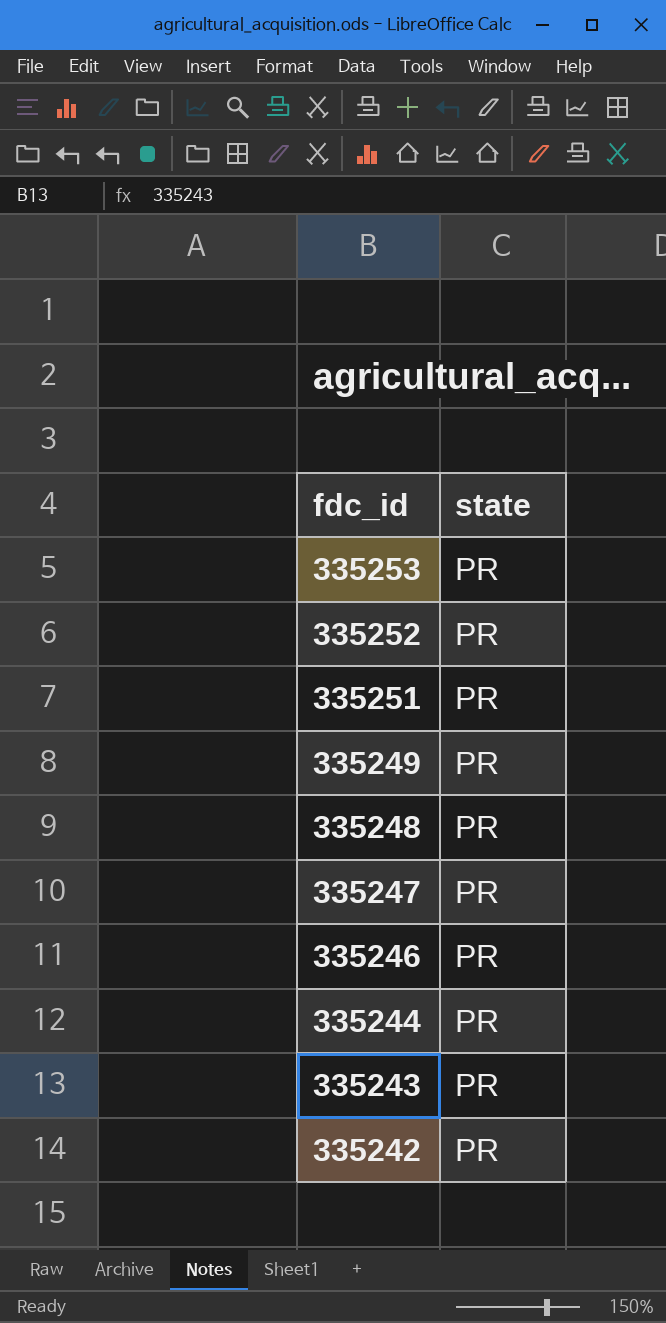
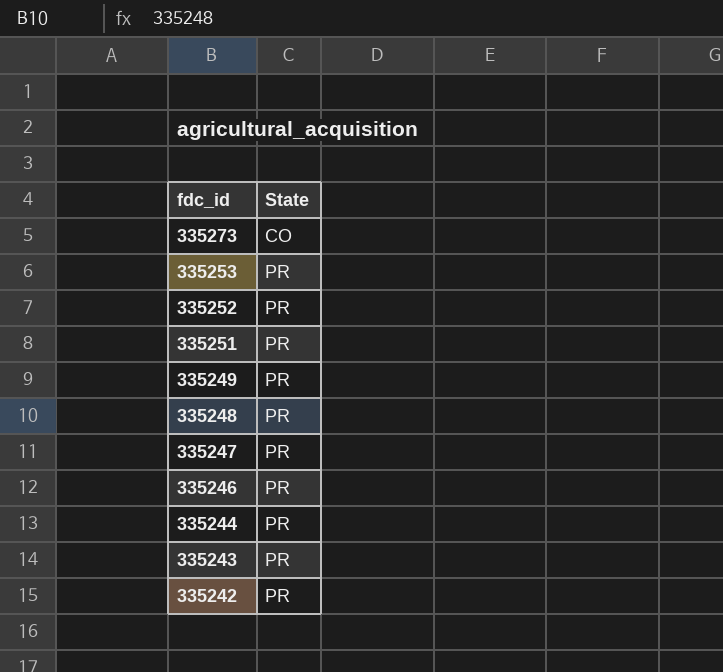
column name: state -> State
row 335273: none -> CO

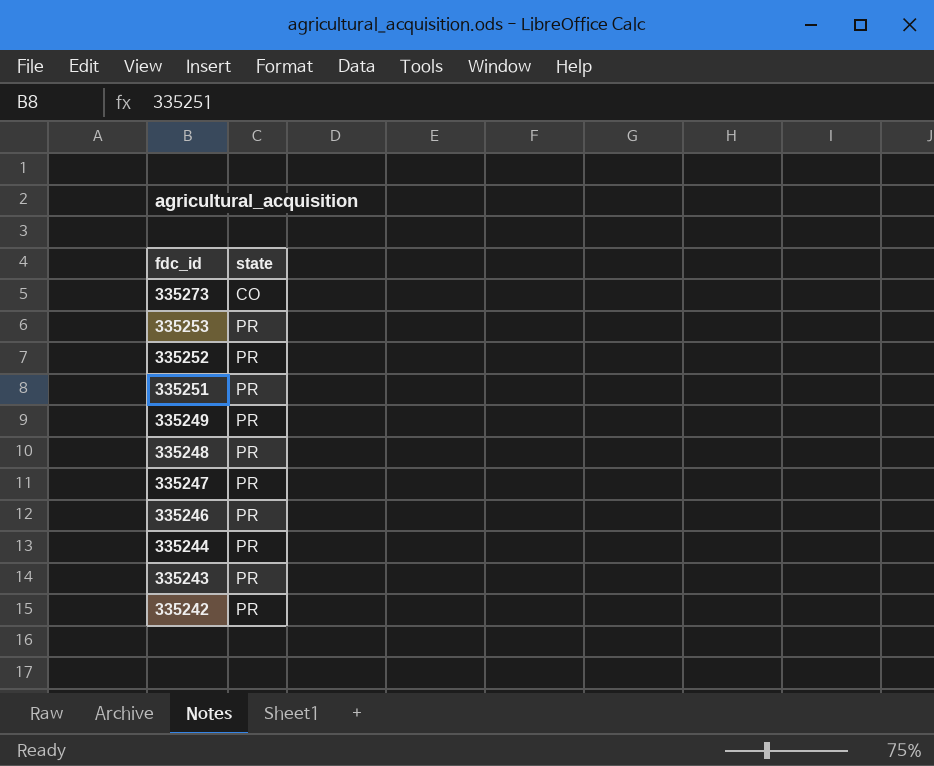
column name: State -> state

